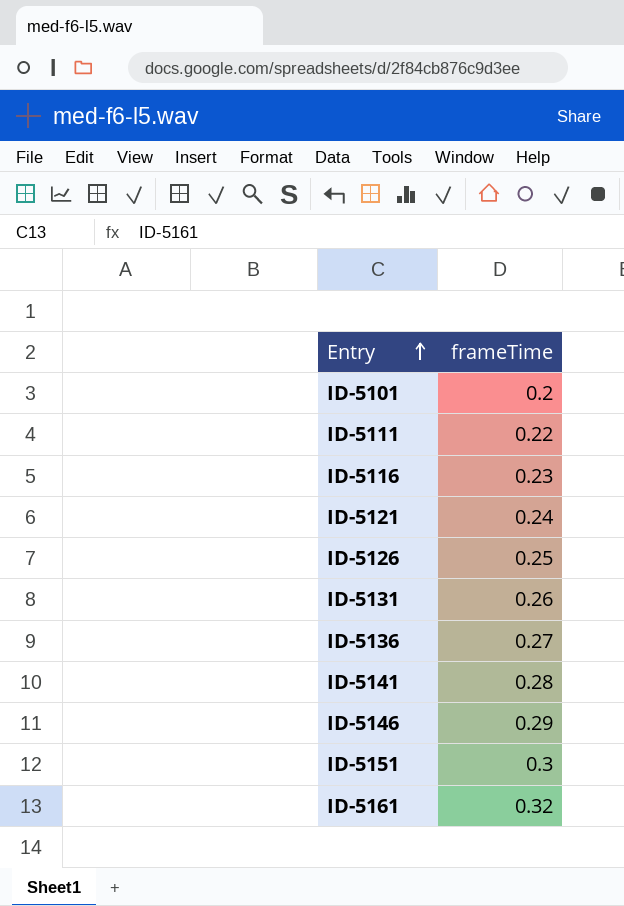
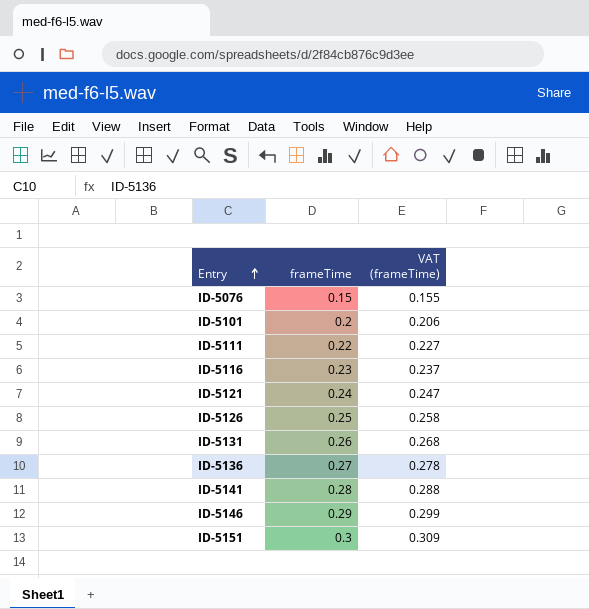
column VAT (frameTime) | formula: none -> [frameTime] * 1.03
row ID-5161: 0.32 -> none
row ID-5076: none -> 0.15 | 0.155

